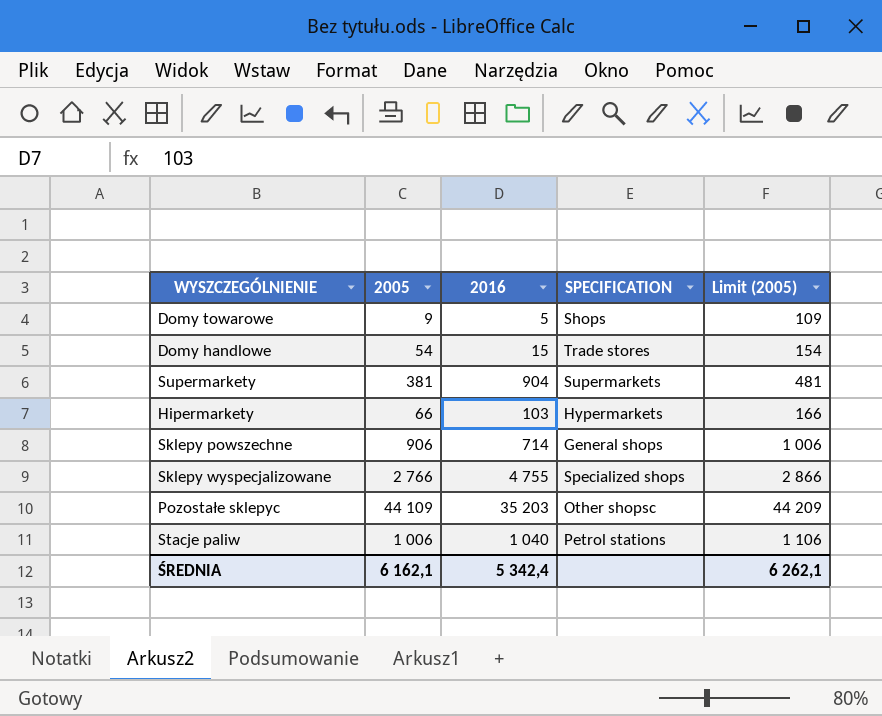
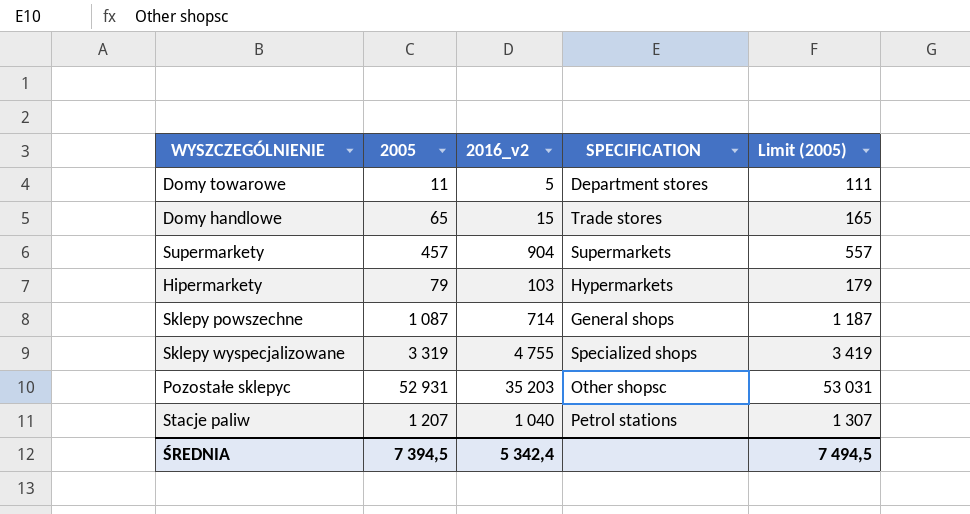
column name: 2016 -> 2016_v2
Domy towarowe | 2005: 9 -> 11
Domy towarowe | SPECIFICATION: Shops -> Department stores
Domy towarowe | Limit (2005): 109 -> 111
Domy handlowe | 2005: 54 -> 65
Domy handlowe | Limit (2005): 154 -> 165
Supermarkety | 2005: 381 -> 457
Supermarkety | Limit (2005): 481 -> 557
Hipermarkety | 2005: 66 -> 79
Hipermarkety | Limit (2005): 166 -> 179
Sklepy powszechne | 2005: 906 -> 1 087
Sklepy powszechne | Limit (2005): 1 006 -> 1 187
Sklepy wyspecjalizowane | 2005: 2 766 -> 3 319
Sklepy wyspecjalizowane | Limit (2005): 2 866 -> 3 419
Pozostałe sklepyc | 2005: 44 109 -> 52 931
Pozostałe sklepyc | Limit (2005): 44 209 -> 53 031
Stacje paliw | 2005: 1 006 -> 1 207
Stacje paliw | Limit (2005): 1 106 -> 1 307
ŚREDNIA | 2005: 6 162,1 -> 7 394,5
ŚREDNIA | Limit (2005): 6 262,1 -> 7 494,5

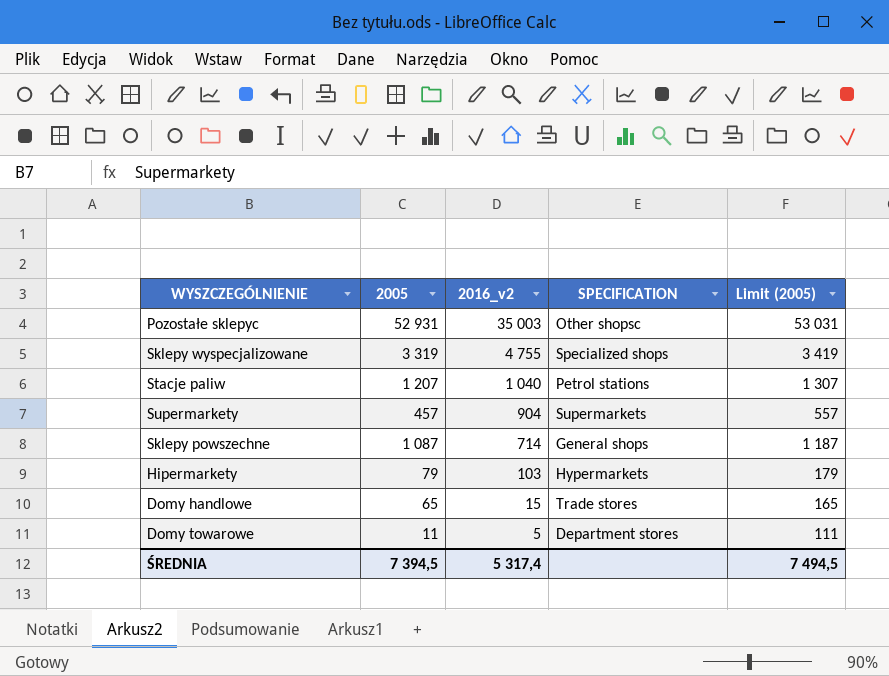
row order: none -> 2016_v2 descending
Pozostałe sklepyc | 2016_v2: 35 203 -> 35 003
ŚREDNIA | 2016_v2: 5 342,4 -> 5 317,4

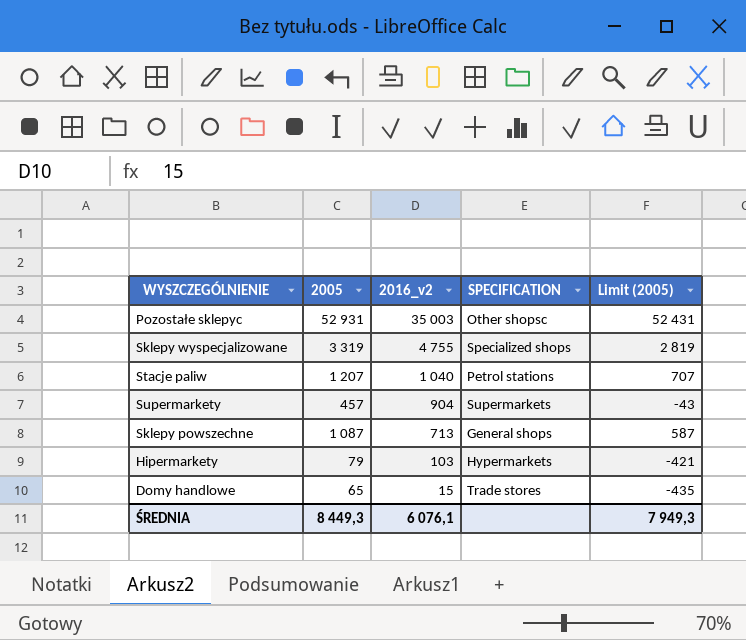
column Limit (2005) | formula: [2005] + 100 -> [2005] - 500
row Domy towarowe: 11 | 5 | Department stores | 111 -> none
Sklepy powszechne | 2016_v2: 714 -> 713
ŚREDNIA | 2005: 7 394,5 -> 8 449,3
ŚREDNIA | 2016_v2: 5 317,4 -> 6 076,1
ŚREDNIA | Limit (2005): 7 494,5 -> 7 949,3

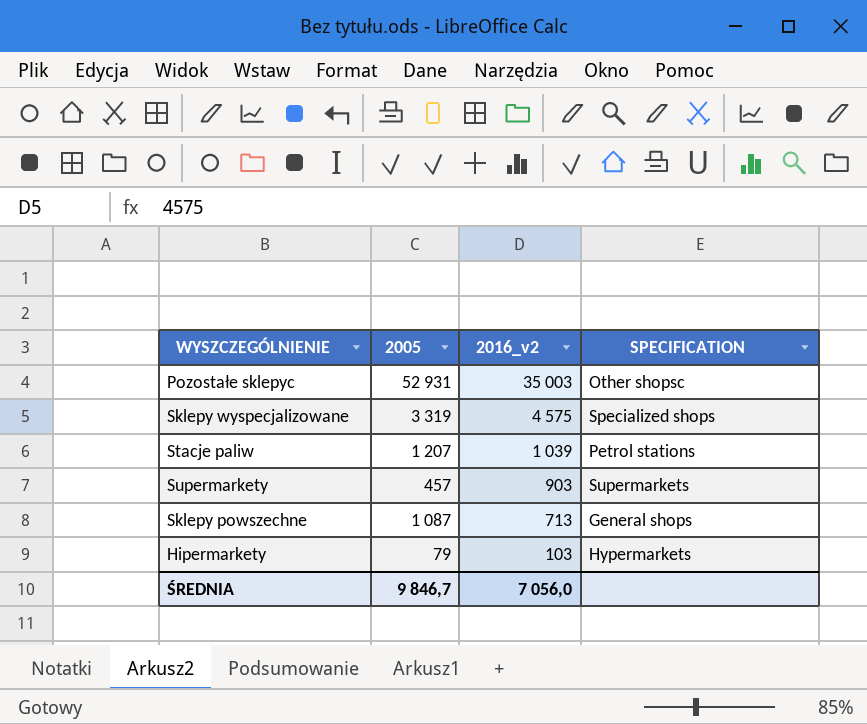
column Limit (2005) | formula: [2005] - 500 -> none
row Domy handlowe: 65 | 15 | Trade stores | -435 -> none
Sklepy wyspecjalizowane | 2016_v2: 4 755 -> 4 575
Stacje paliw | 2016_v2: 1 040 -> 1 039
Supermarkety | 2016_v2: 904 -> 903
ŚREDNIA | 2005: 8 449,3 -> 9 846,7
ŚREDNIA | 2016_v2: 6 076,1 -> 7 056,0

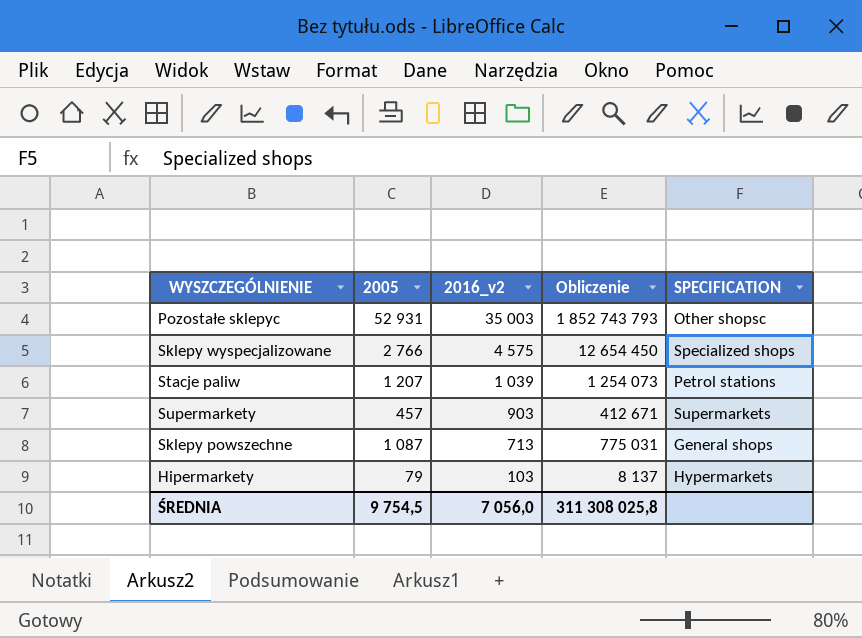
column Obliczenie | formula: none -> [2005] * [2016_v2]
Sklepy wyspecjalizowane | 2005: 3 319 -> 2 766
ŚREDNIA | 2005: 9 846,7 -> 9 754,5

